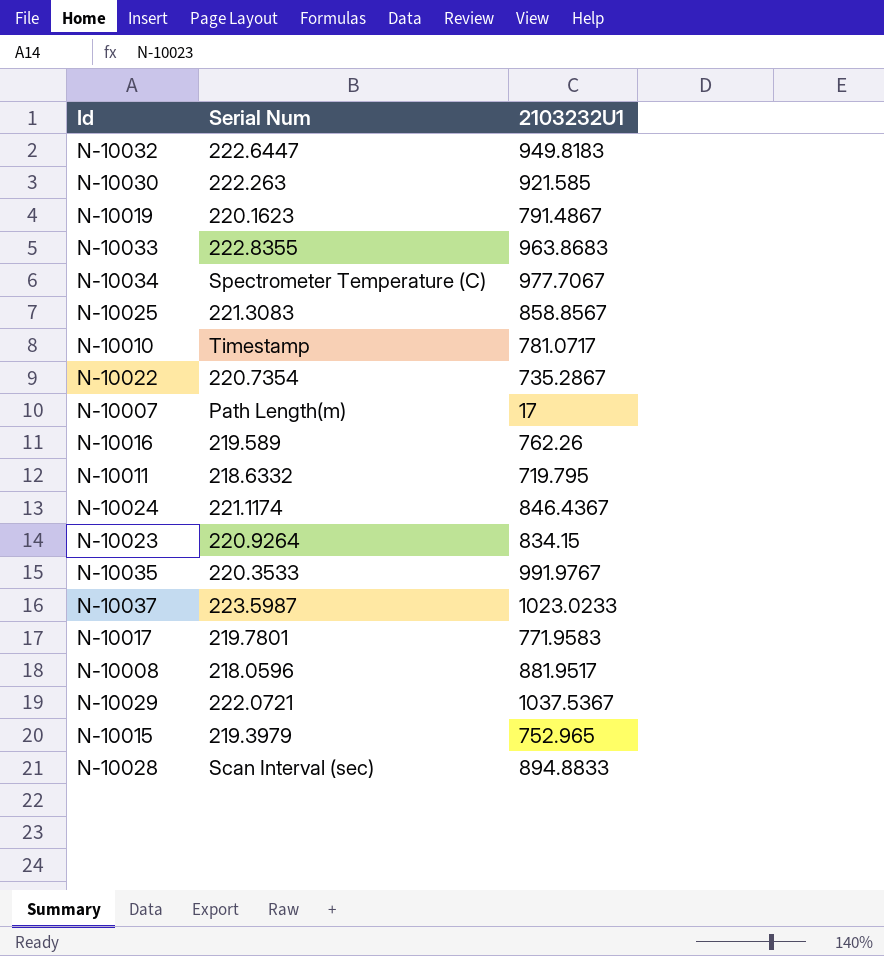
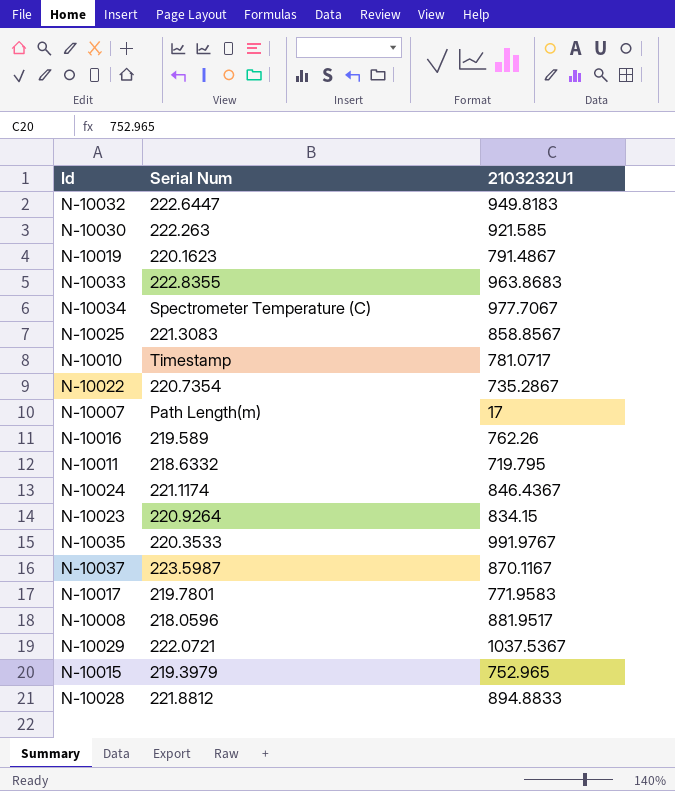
N-10037 | 2103232U1: 1023.0233 -> 870.1167
N-10028 | Serial Num: Scan Interval (sec) -> 221.8812

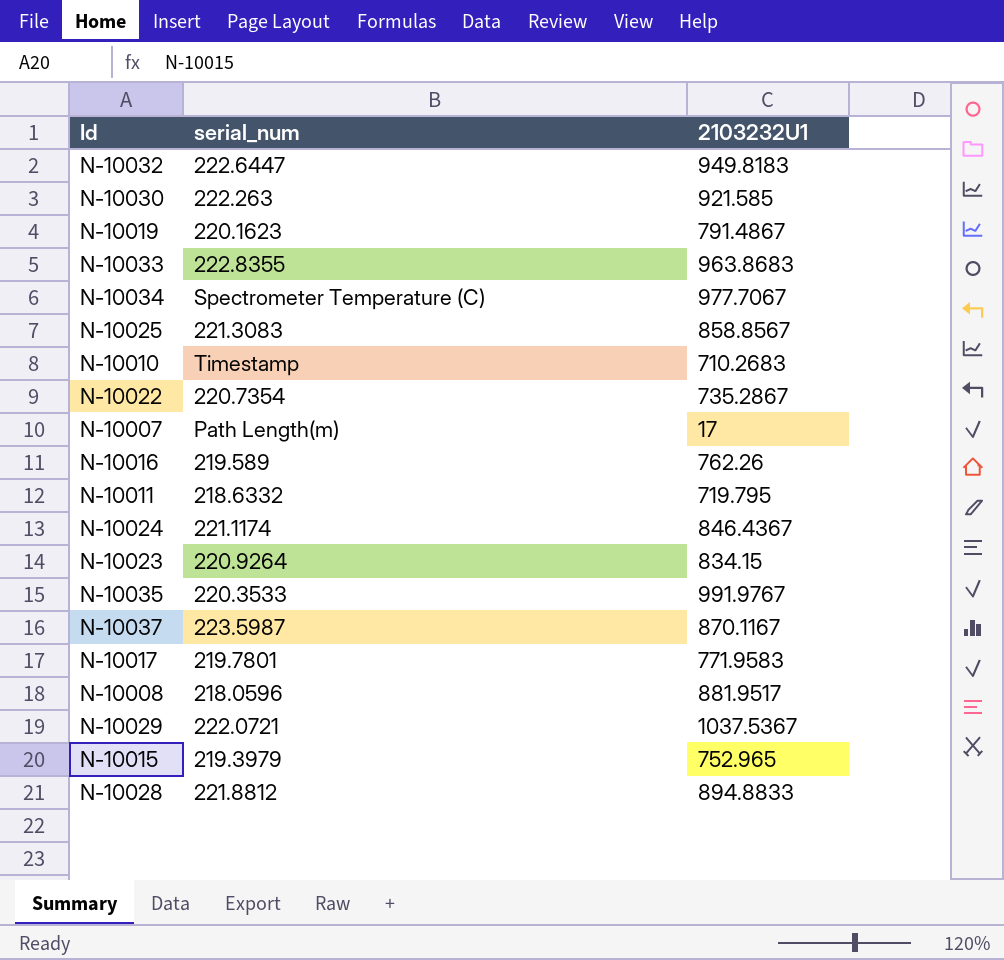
column name: Serial Num -> serial_num
N-10010 | 2103232U1: 781.0717 -> 710.2683

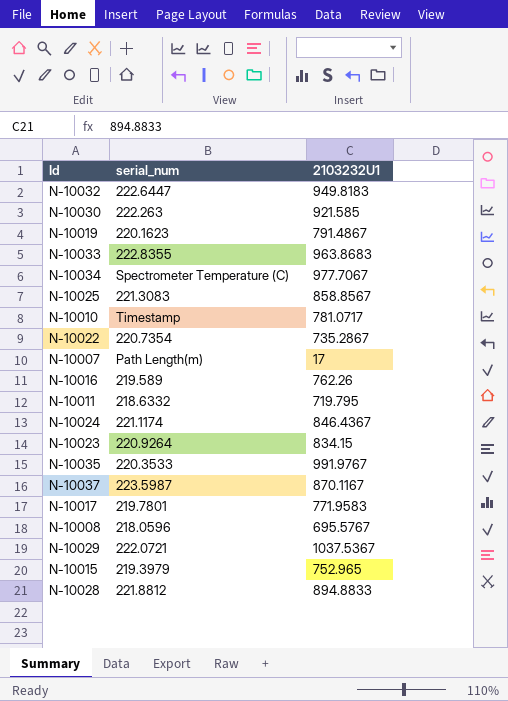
N-10010 | 2103232U1: 710.2683 -> 781.0717
N-10008 | 2103232U1: 881.9517 -> 695.5767

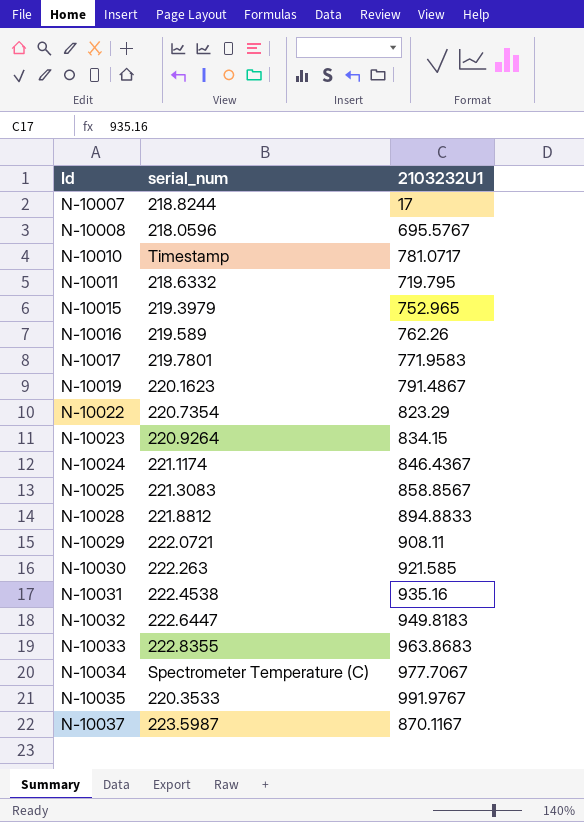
row order: none -> Id ascending
N-10007 | serial_num: Path Length(m) -> 218.8244
N-10022 | 2103232U1: 735.2867 -> 823.29
N-10029 | 2103232U1: 1037.5367 -> 908.11
row N-10031: none -> 222.4538 | 935.16

